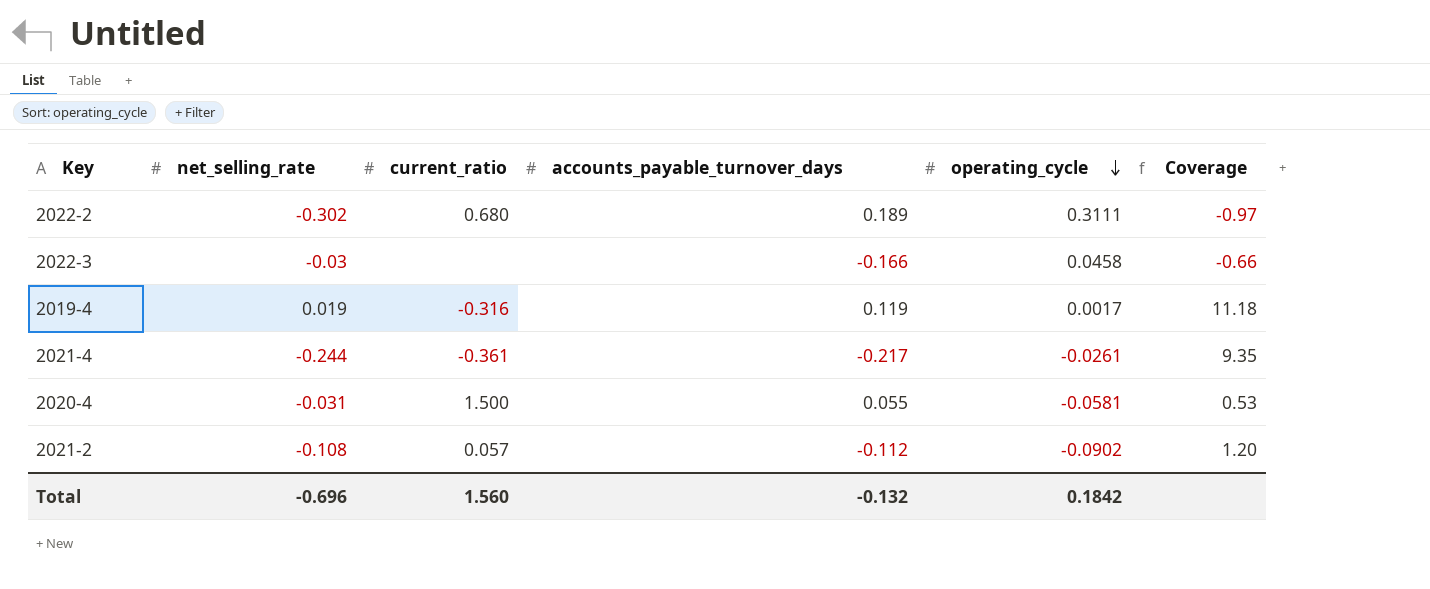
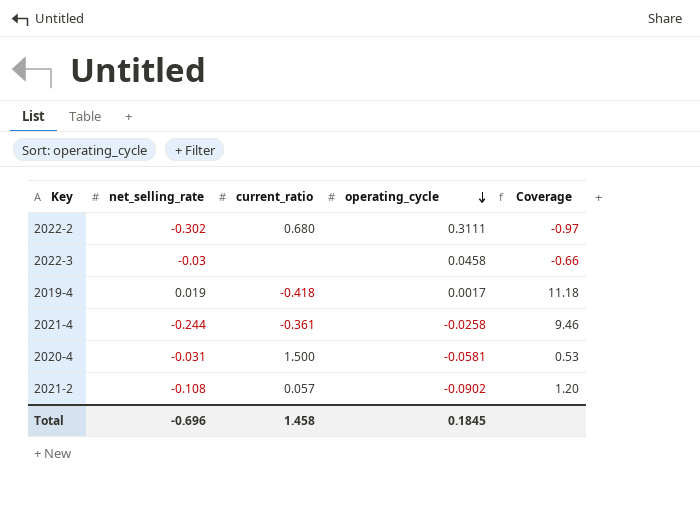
column accounts_payable_turnover_days | position: 4 -> none
2019-4 | current_ratio: -0.316 -> -0.418
2021-4 | operating_cycle: -0.0261 -> -0.0258
2021-4 | Coverage: 9.35 -> 9.46
Total | current_ratio: 1.560 -> 1.458
Total | operating_cycle: 0.1842 -> 0.1845

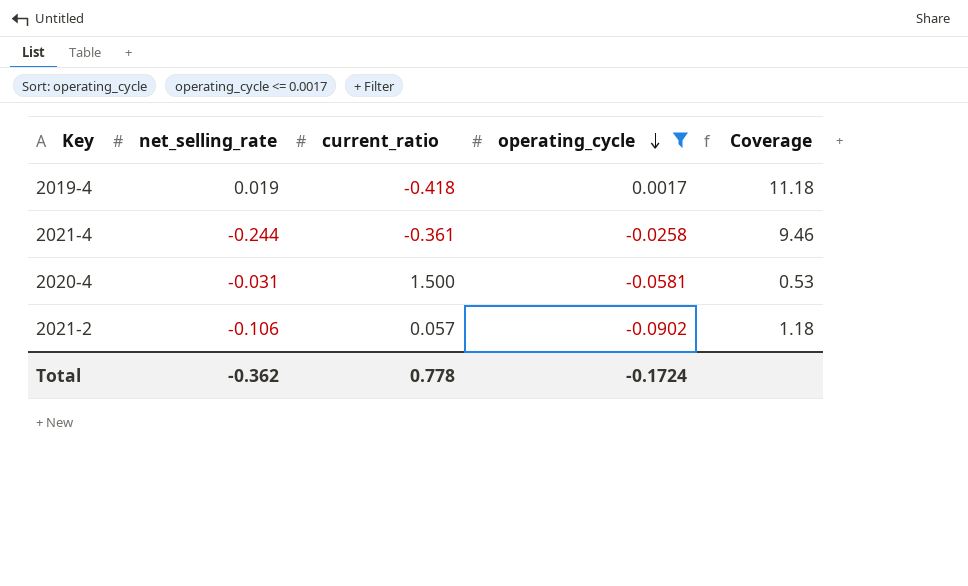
filter: none -> operating_cycle <= 0.0017
2021-2 | net_selling_rate: -0.108 -> -0.106
2021-2 | Coverage: 1.20 -> 1.18
Total | net_selling_rate: -0.696 -> -0.362
Total | current_ratio: 1.458 -> 0.778
Total | operating_cycle: 0.1845 -> -0.1724

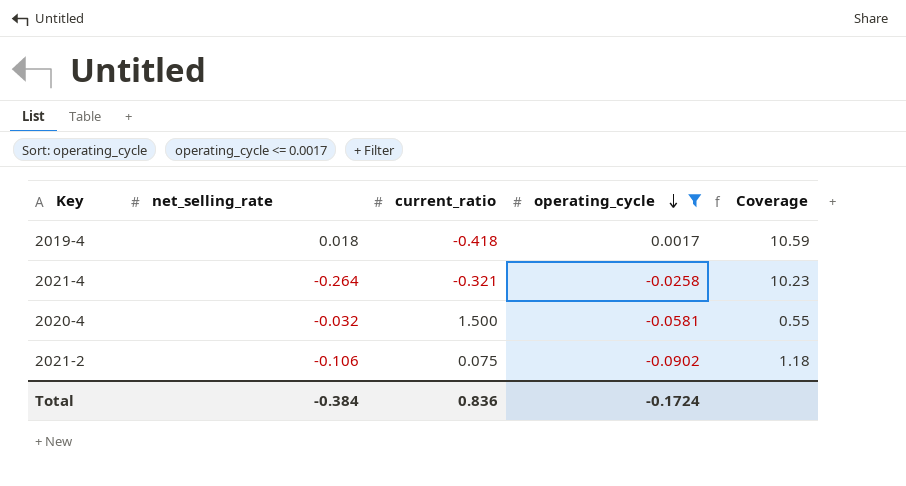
2019-4 | net_selling_rate: 0.019 -> 0.018
2019-4 | Coverage: 11.18 -> 10.59
2021-4 | net_selling_rate: -0.244 -> -0.264
2021-4 | current_ratio: -0.361 -> -0.321
2021-4 | Coverage: 9.46 -> 10.23
2020-4 | net_selling_rate: -0.031 -> -0.032
2020-4 | Coverage: 0.53 -> 0.55
2021-2 | current_ratio: 0.057 -> 0.075
Total | net_selling_rate: -0.362 -> -0.384
Total | current_ratio: 0.778 -> 0.836

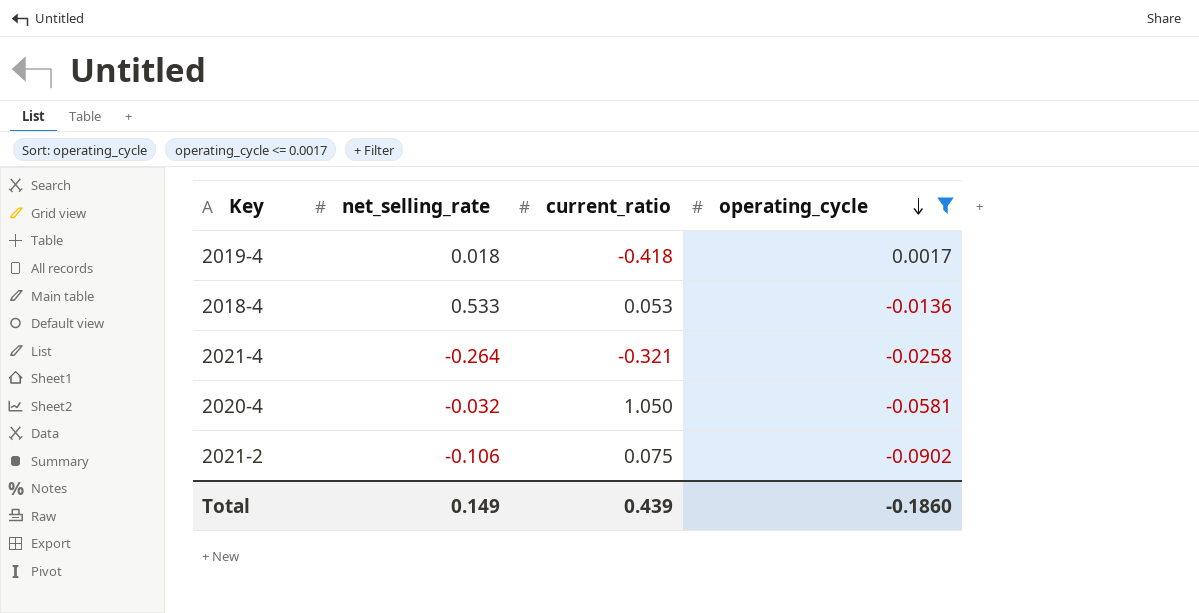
column Coverage | formula: [net_selling_rate] / [operating_cycle] -> none
row 2018-4: none -> 0.533 | 0.053 | -0.0136
2020-4 | current_ratio: 1.500 -> 1.050
Total | net_selling_rate: -0.384 -> 0.149
Total | current_ratio: 0.836 -> 0.439
Total | operating_cycle: -0.1724 -> -0.1860

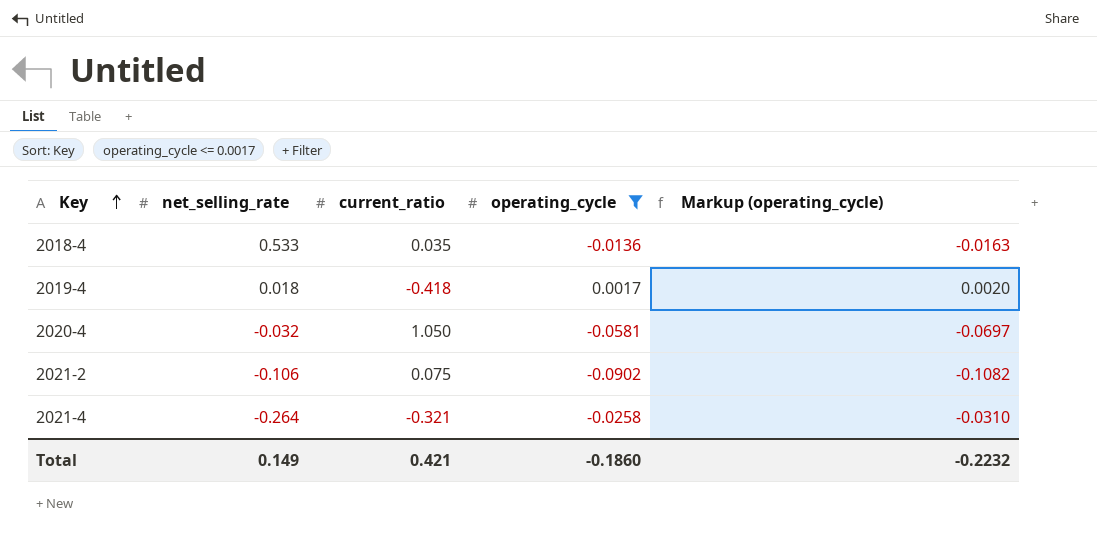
row order: operating_cycle descending -> Key ascending
column Markup (operating_cycle) | formula: none -> [operating_cycle] * 1.2
2018-4 | current_ratio: 0.053 -> 0.035
Total | current_ratio: 0.439 -> 0.421

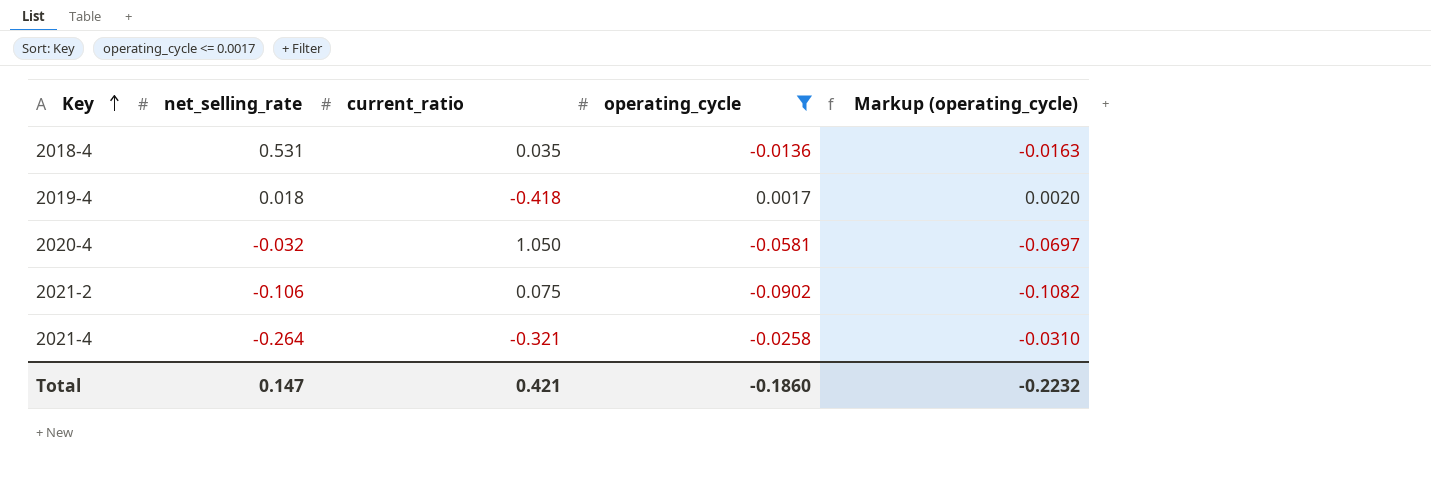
2018-4 | net_selling_rate: 0.533 -> 0.531
Total | net_selling_rate: 0.149 -> 0.147

